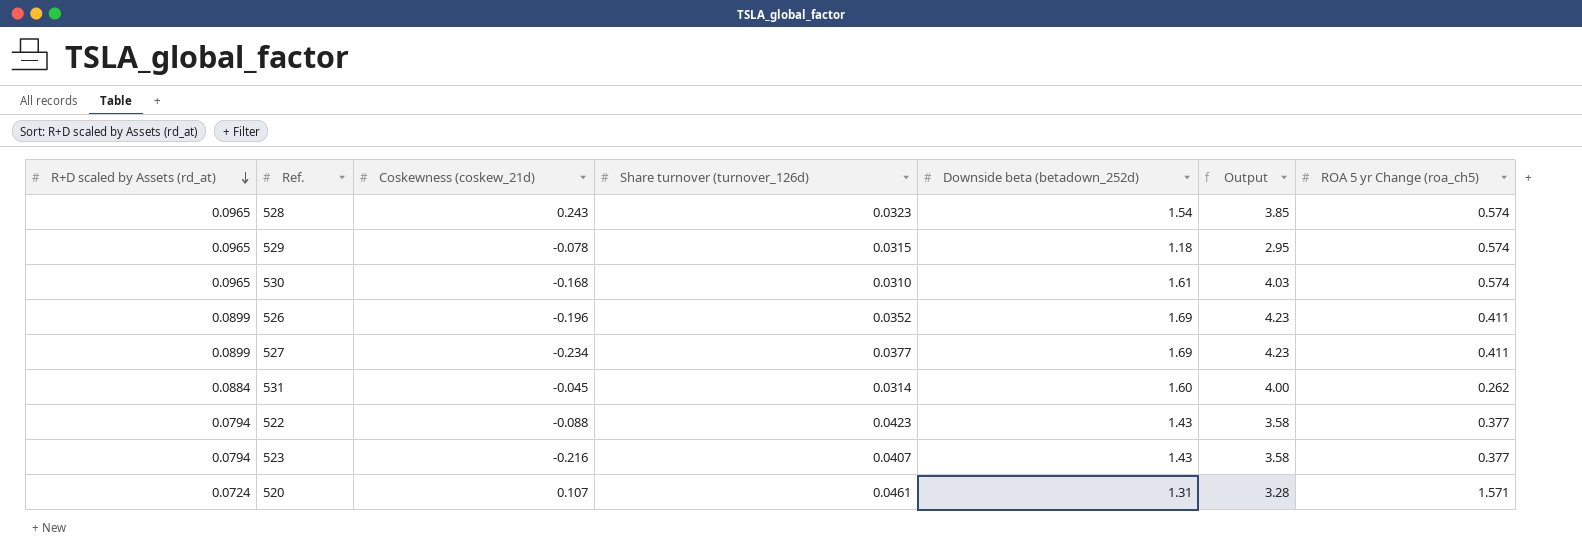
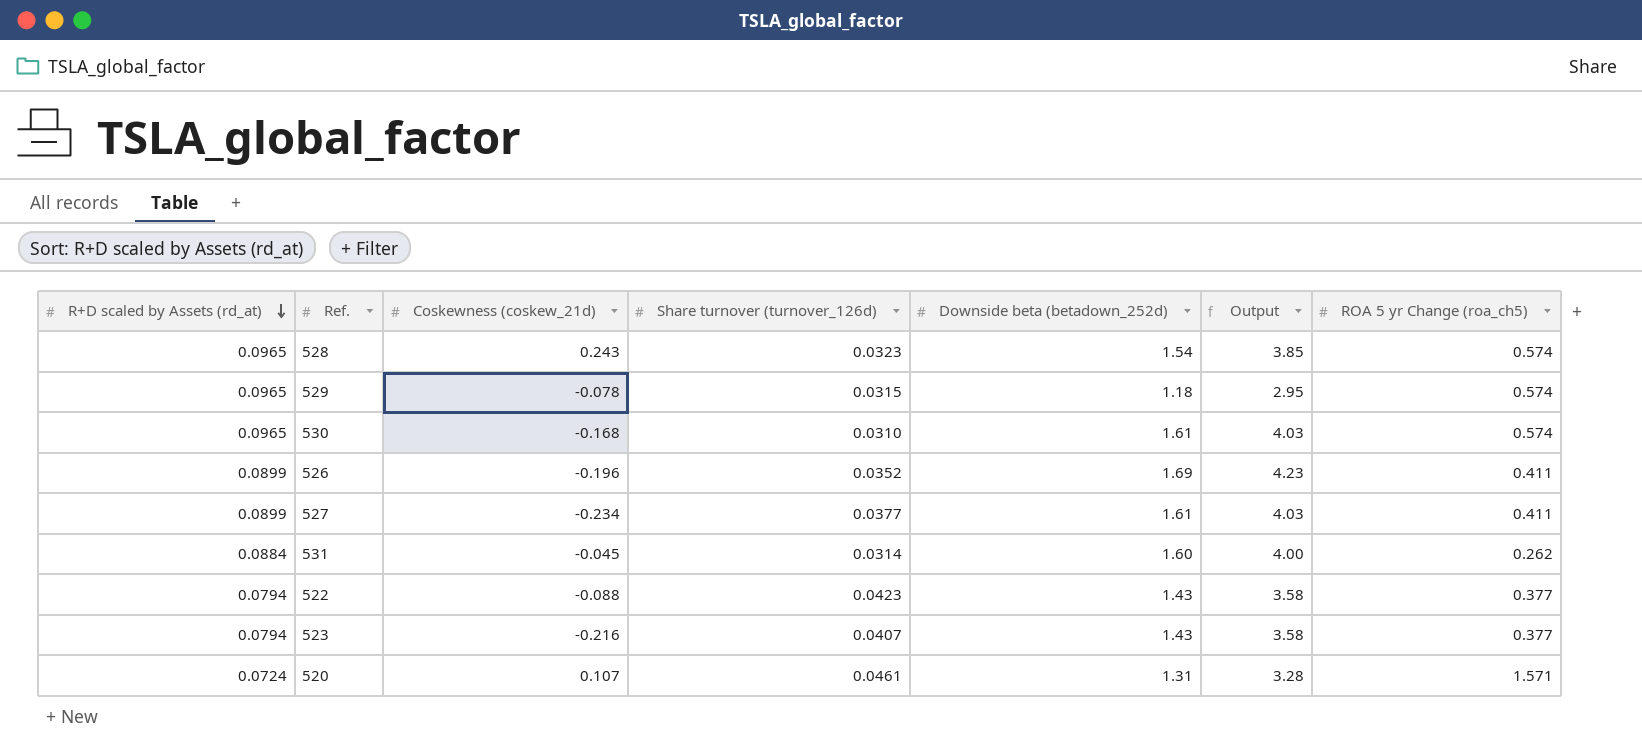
527 | Downside beta (betadown_252d): 1.69 -> 1.61
527 | Output: 4.23 -> 4.03

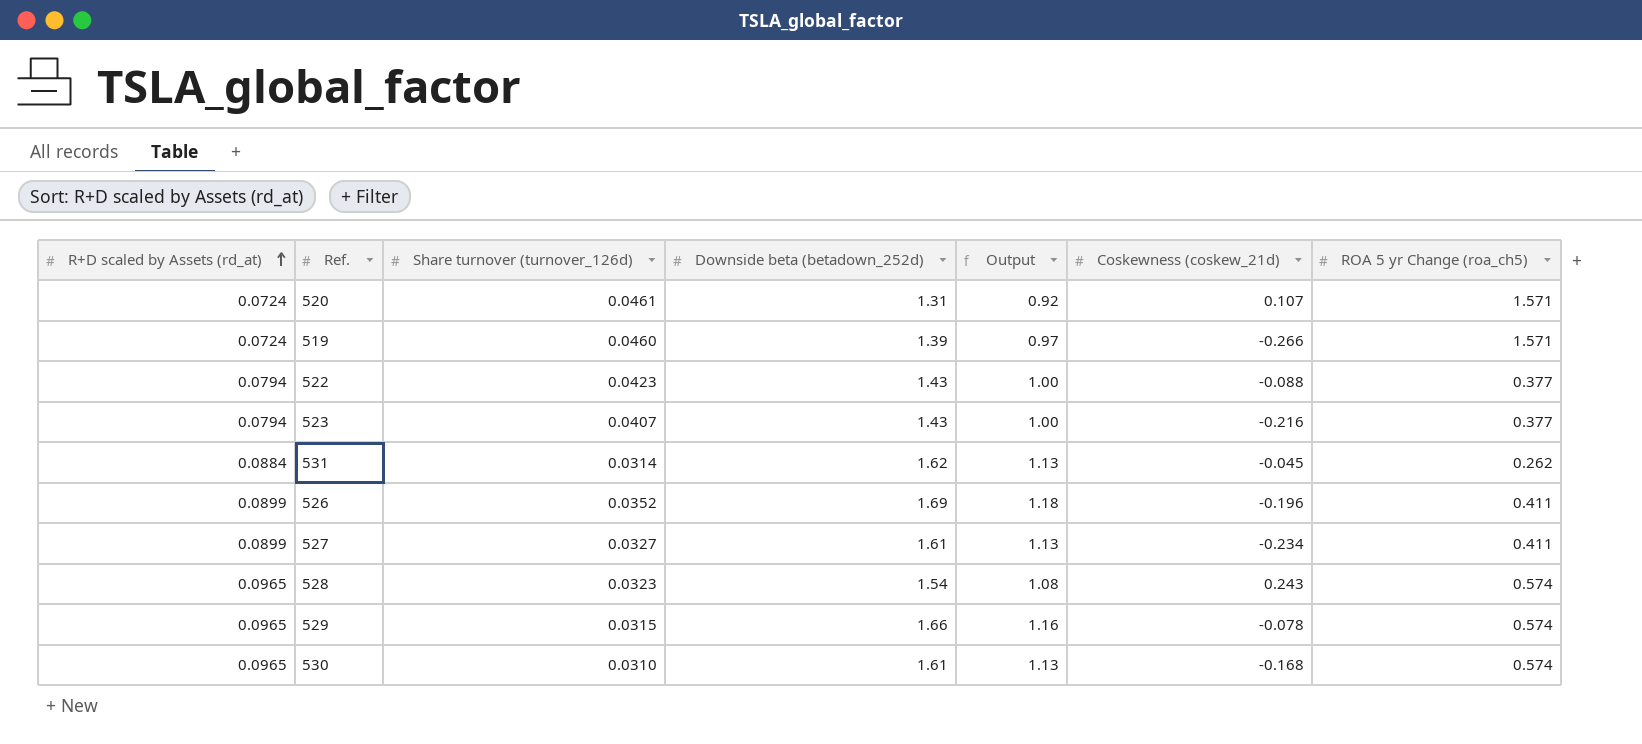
row order: R+D scaled by Assets (rd_at) descending -> R+D scaled by Assets (rd_at) ascending
column Output | formula: [Downside beta (betadown_252d)] * 2.5 -> [Downside beta (betadown_252d)] * 0.7
column Coskewness (coskew_21d) | position: 3 -> 6
row 519: none -> 0.0724 | 0.0460 | 1.39 | 0.97 | -0.266 | 1.571
531 | Downside beta (betadown_252d): 1.60 -> 1.62
527 | Share turnover (turnover_126d): 0.0377 -> 0.0327
529 | Downside beta (betadown_252d): 1.18 -> 1.66

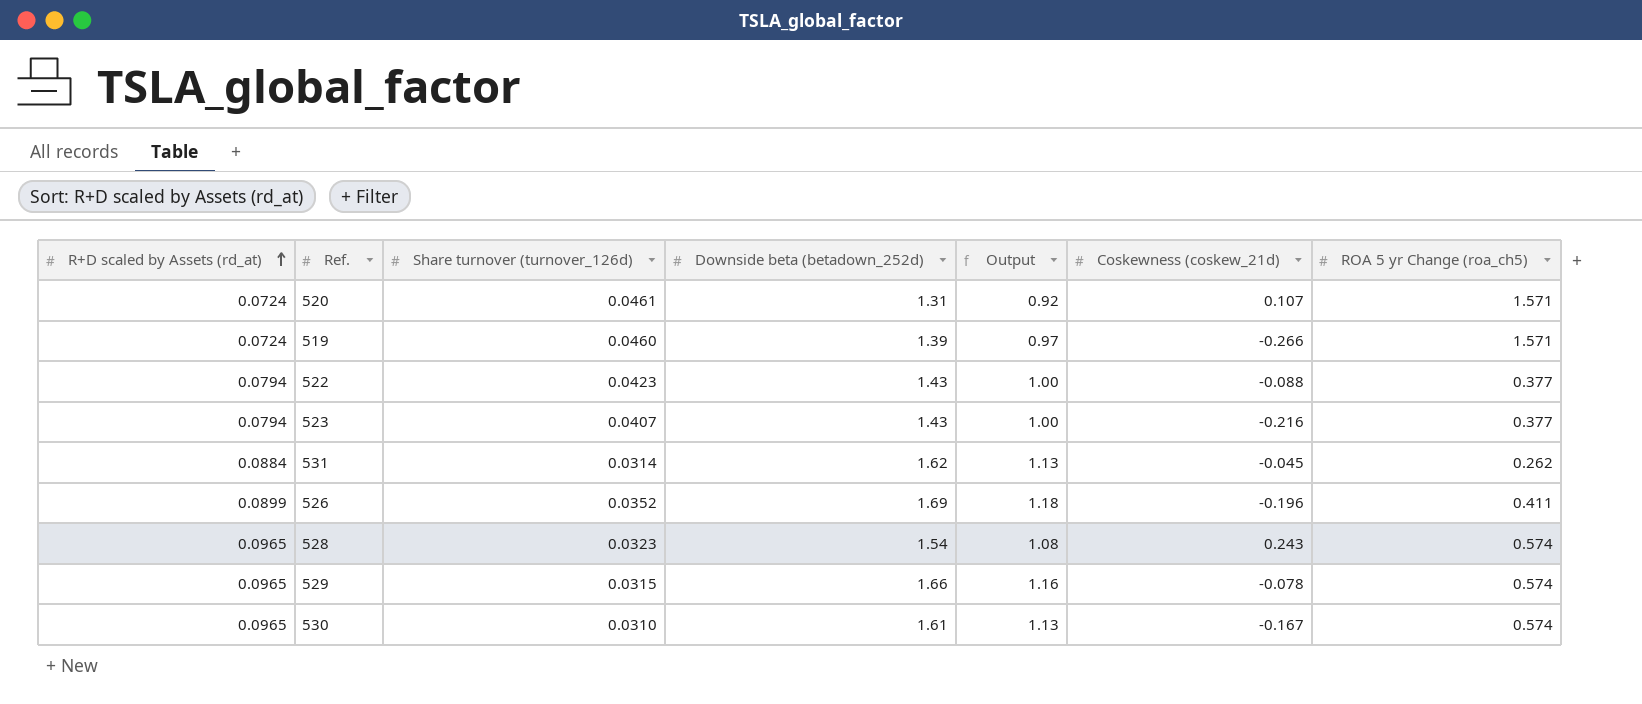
row 527: 0.0899 | 0.0327 | 1.61 | 1.13 | -0.234 | 0.411 -> none
530 | Coskewness (coskew_21d): -0.168 -> -0.167

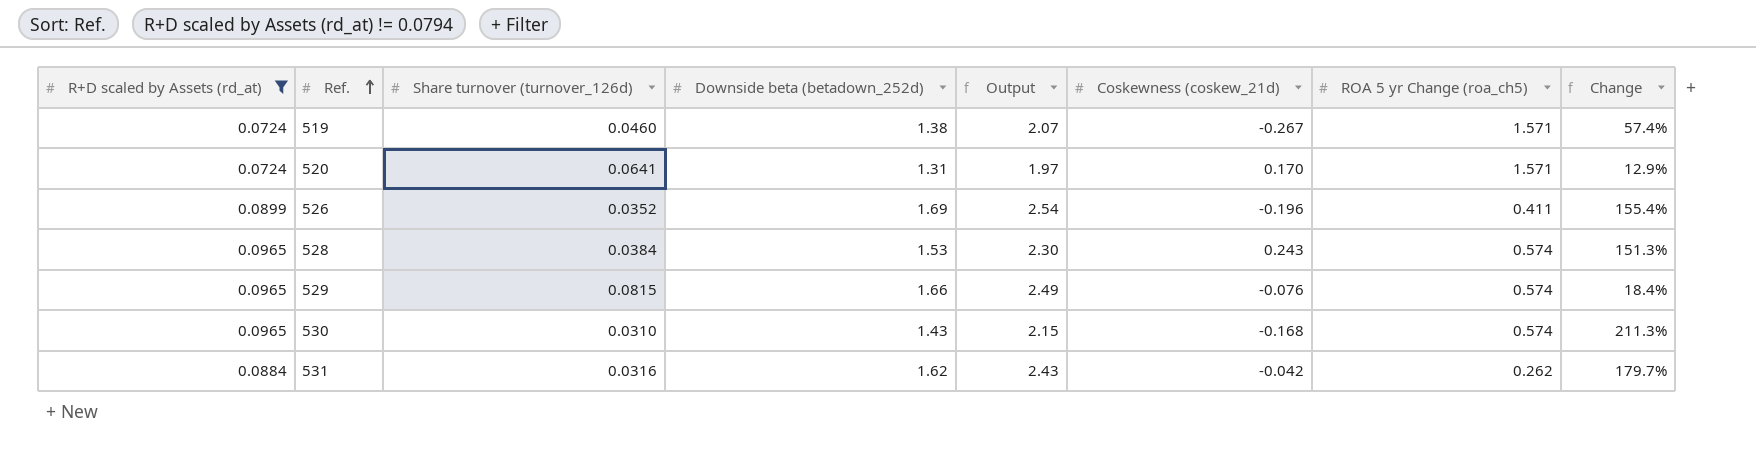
filter: none -> R+D scaled by Assets (rd_at) != 0.0794
row order: R+D scaled by Assets (rd_at) ascending -> Ref. ascending
column Output | formula: [Downside beta (betadown_252d)] * 0.7 -> [Downside beta (betadown_252d)] * 1.5
column Change | formula: none -> ([R+D scaled by Assets (rd_at)] - [Share turnover (turnover_126d)]) / [Share turnover (turnover_126d)]
519 | Downside beta (betadown_252d): 1.39 -> 1.38
519 | Coskewness (coskew_21d): -0.266 -> -0.267
520 | Share turnover (turnover_126d): 0.0461 -> 0.0641
520 | Coskewness (coskew_21d): 0.107 -> 0.170
528 | Share turnover (turnover_126d): 0.0323 -> 0.0384
528 | Downside beta (betadown_252d): 1.54 -> 1.53
529 | Share turnover (turnover_126d): 0.0315 -> 0.0815
529 | Coskewness (coskew_21d): -0.078 -> -0.076
530 | Downside beta (betadown_252d): 1.61 -> 1.43
530 | Coskewness (coskew_21d): -0.167 -> -0.168
531 | Share turnover (turnover_126d): 0.0314 -> 0.0316
531 | Coskewness (coskew_21d): -0.045 -> -0.042

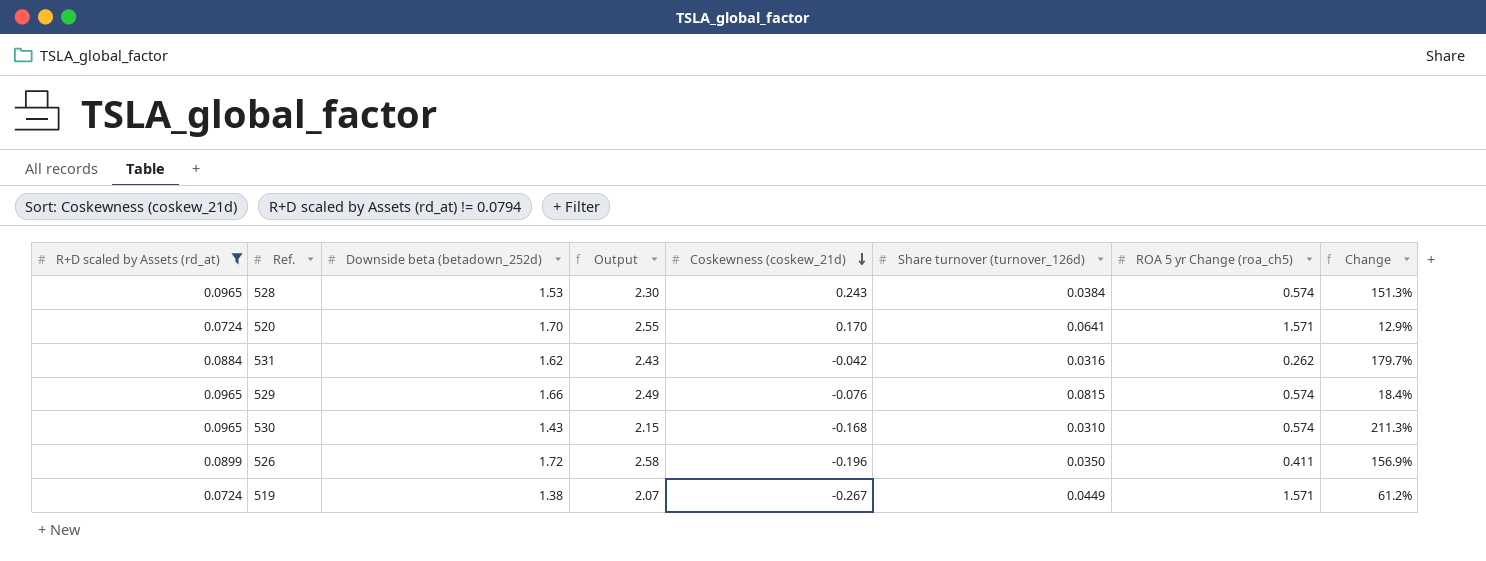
row order: Ref. ascending -> Coskewness (coskew_21d) descending
column Share turnover (turnover_126d) | position: 3 -> 6
520 | Downside beta (betadown_252d): 1.31 -> 1.70
520 | Output: 1.97 -> 2.55
526 | Downside beta (betadown_252d): 1.69 -> 1.72
526 | Output: 2.54 -> 2.58
526 | Share turnover (turnover_126d): 0.0352 -> 0.0350
526 | Change: 155.4% -> 156.9%
519 | Share turnover (turnover_126d): 0.0460 -> 0.0449
519 | Change: 57.4% -> 61.2%

